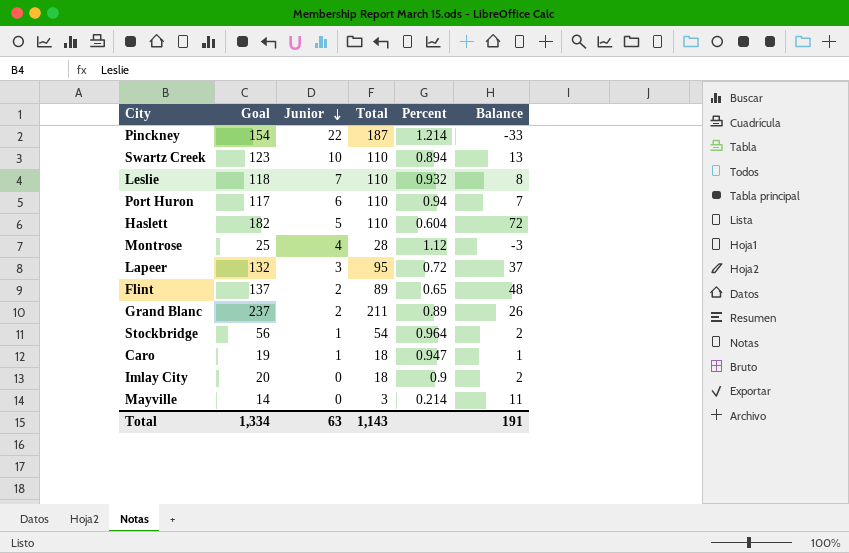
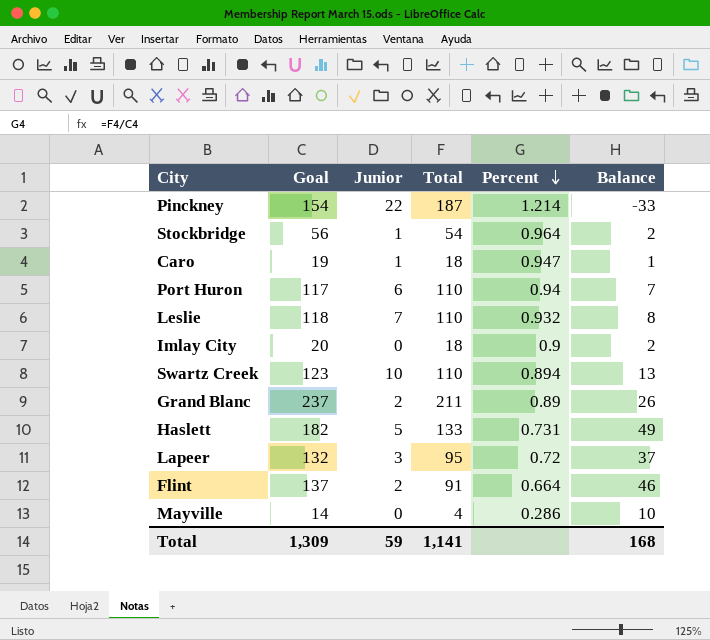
row order: Junior descending -> Percent descending
row Montrose: 25 | 4 | 28 | 1.12 | -3 -> none
Haslett | Total: 110 -> 133
Haslett | Percent: 0.604 -> 0.731
Haslett | Balance: 72 -> 49
Flint | Total: 89 -> 91
Flint | Percent: 0.65 -> 0.664
Flint | Balance: 48 -> 46
Mayville | Total: 3 -> 4
Mayville | Percent: 0.214 -> 0.286
Mayville | Balance: 11 -> 10
Total | Goal: 1,334 -> 1,309
Total | Junior: 63 -> 59
Total | Total: 1,143 -> 1,141
Total | Balance: 191 -> 168

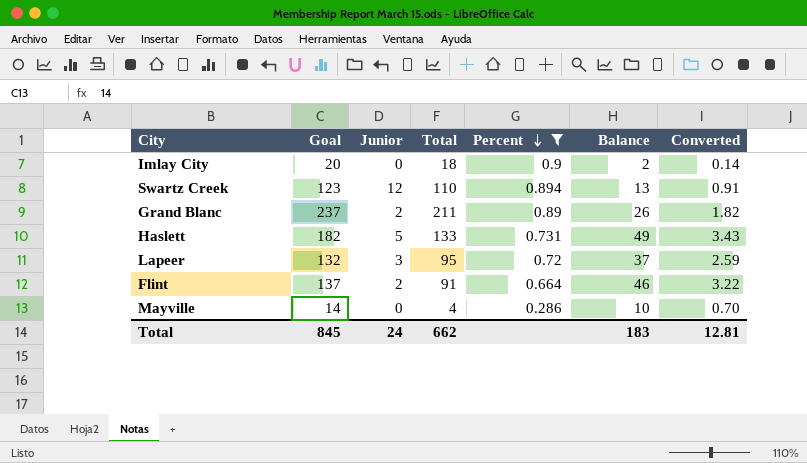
filter: none -> Percent <= 0.9
column Converted | formula: none -> [Balance] * 0.07
Swartz Creek | Junior: 10 -> 12
Total | Goal: 1,309 -> 845
Total | Junior: 59 -> 24
Total | Total: 1,141 -> 662
Total | Balance: 168 -> 183

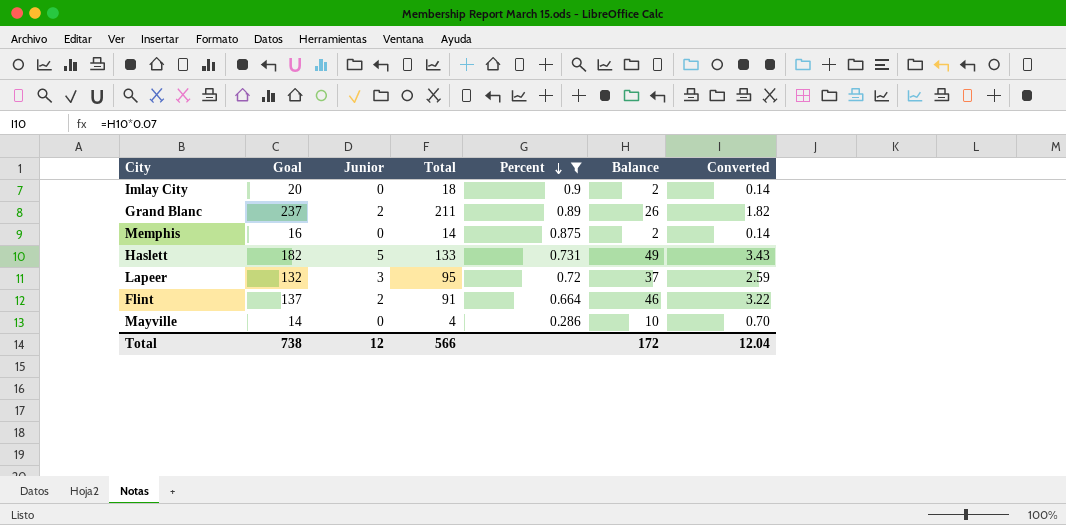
row Swartz Creek: 123 | 12 | 110 | 0.894 | 13 | 0.91 -> none
row Memphis: none -> 16 | 0 | 14 | 0.875 | 2 | 0.14
Total | Goal: 845 -> 738
Total | Junior: 24 -> 12
Total | Total: 662 -> 566
Total | Balance: 183 -> 172
Total | Converted: 12.81 -> 12.04

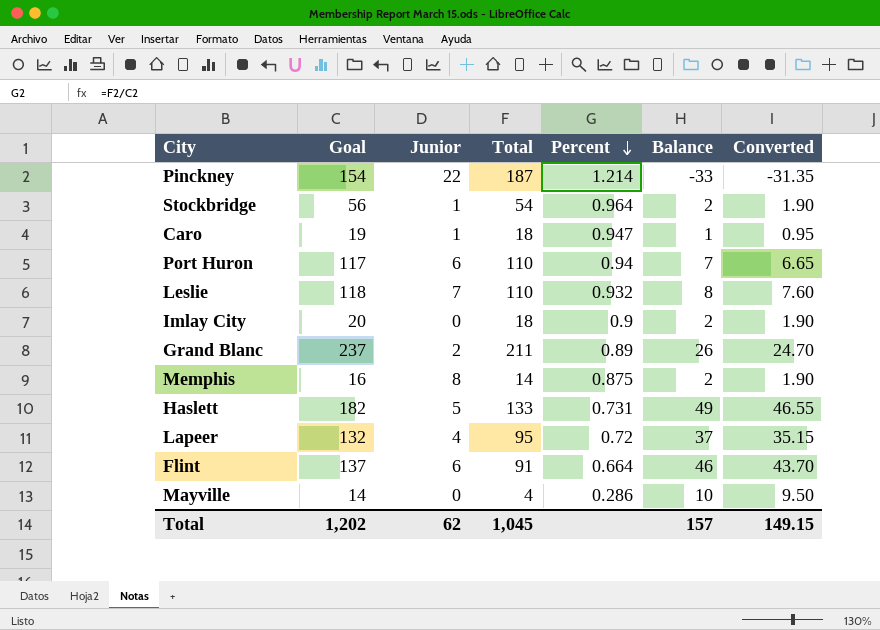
filter: Percent <= 0.9 -> none
column Converted | formula: [Balance] * 0.07 -> [Balance] * 0.95
Memphis | Junior: 0 -> 8
Lapeer | Junior: 3 -> 4
Flint | Junior: 2 -> 6
Total | Goal: 738 -> 1,202
Total | Junior: 12 -> 62
Total | Total: 566 -> 1,045
Total | Balance: 172 -> 157
Total | Converted: 12.04 -> 149.15

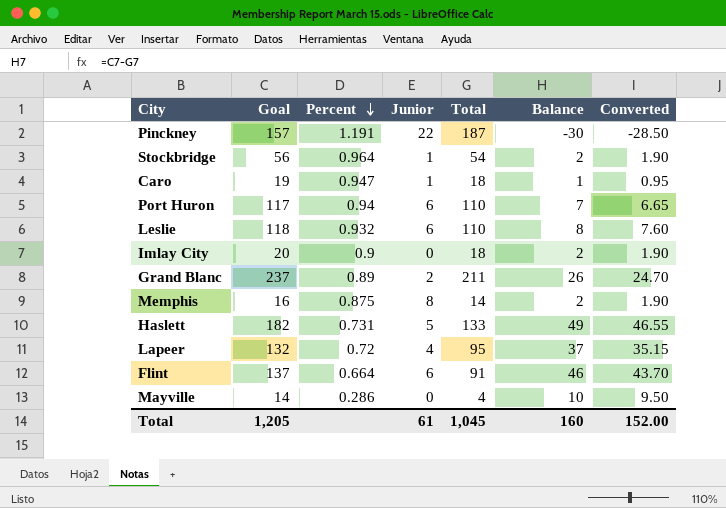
column Percent | position: 5 -> 3
Pinckney | Goal: 154 -> 157
Pinckney | Percent: 1.214 -> 1.191
Pinckney | Balance: -33 -> -30
Pinckney | Converted: -31.35 -> -28.50
Leslie | Junior: 7 -> 6
Total | Goal: 1,202 -> 1,205
Total | Junior: 62 -> 61
Total | Balance: 157 -> 160
Total | Converted: 149.15 -> 152.00

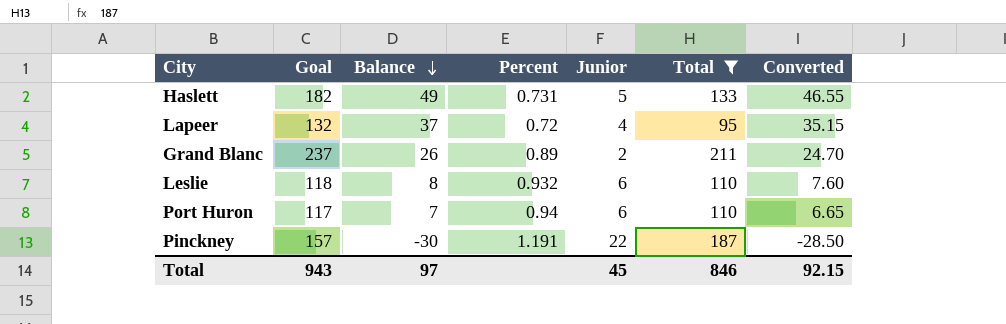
filter: none -> Total >= 95
row order: Percent descending -> Balance descending
column Balance | position: 6 -> 3
Total | Goal: 1,205 -> 943
Total | Balance: 160 -> 97
Total | Junior: 61 -> 45
Total | Total: 1,045 -> 846
Total | Converted: 152.00 -> 92.15

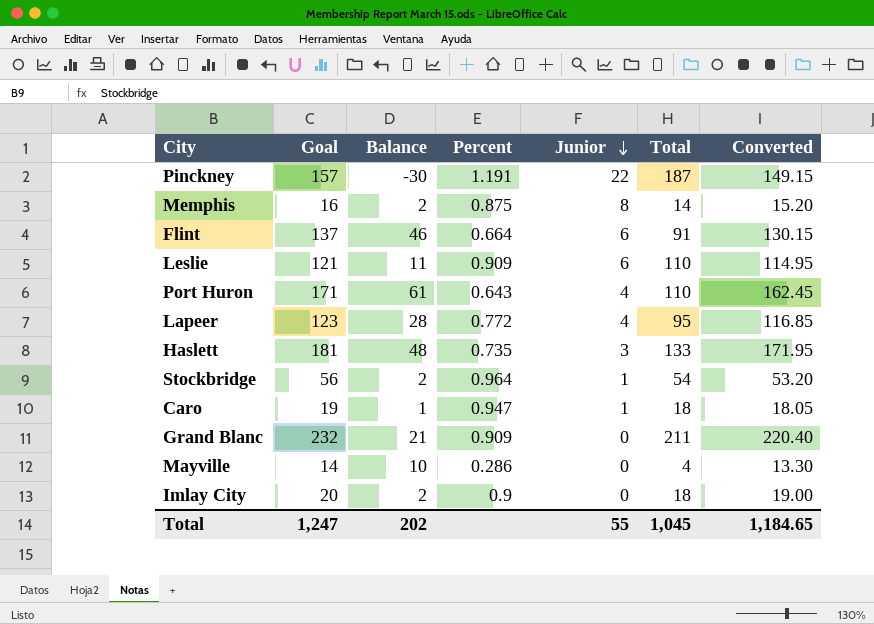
filter: Total >= 95 -> none
row order: Balance descending -> Junior descending
column Converted | formula: [Balance] * 0.95 -> [Goal] * 0.95
Leslie | Goal: 118 -> 121
Leslie | Balance: 8 -> 11
Leslie | Percent: 0.932 -> 0.909
Port Huron | Goal: 117 -> 171
Port Huron | Balance: 7 -> 61
Port Huron | Percent: 0.94 -> 0.643
Port Huron | Junior: 6 -> 4
Lapeer | Goal: 132 -> 123
Lapeer | Balance: 37 -> 28
Lapeer | Percent: 0.72 -> 0.772
Haslett | Goal: 182 -> 181
Haslett | Balance: 49 -> 48
Haslett | Percent: 0.731 -> 0.735
Haslett | Junior: 5 -> 3
Grand Blanc | Goal: 237 -> 232
Grand Blanc | Balance: 26 -> 21
Grand Blanc | Percent: 0.89 -> 0.909
Grand Blanc | Junior: 2 -> 0
Total | Goal: 943 -> 1,247
Total | Balance: 97 -> 202
Total | Junior: 45 -> 55
Total | Total: 846 -> 1,045
Total | Converted: 92.15 -> 1,184.65

